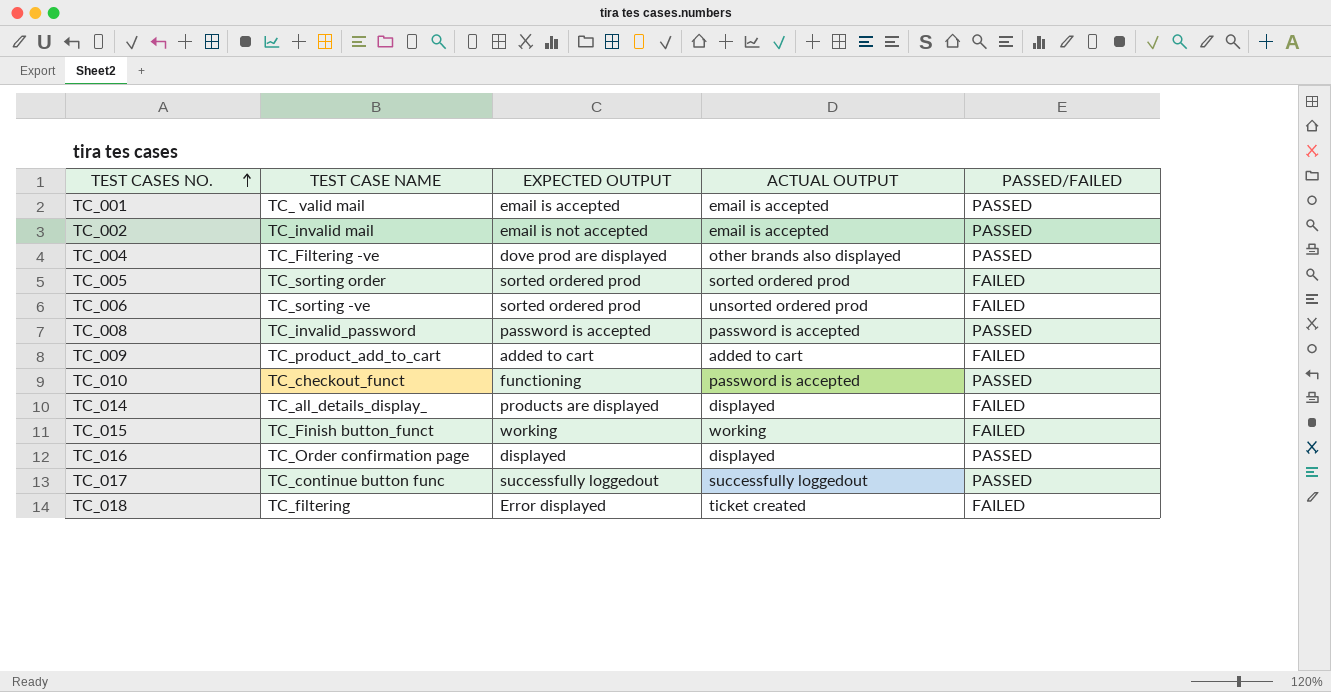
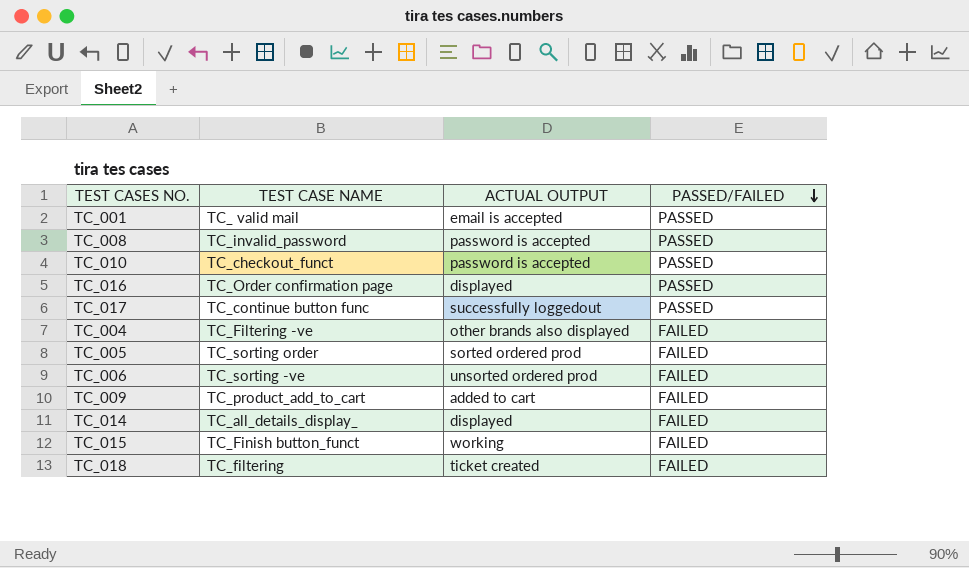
row order: TEST CASES NO. ascending -> PASSED/FAILED descending
column EXPECTED OUTPUT | position: 3 -> none
row TC_002: TC_invalid mail | email is not accepted | email is accepted | PASSED -> none
TC_004 | PASSED/FAILED: PASSED -> FAILED

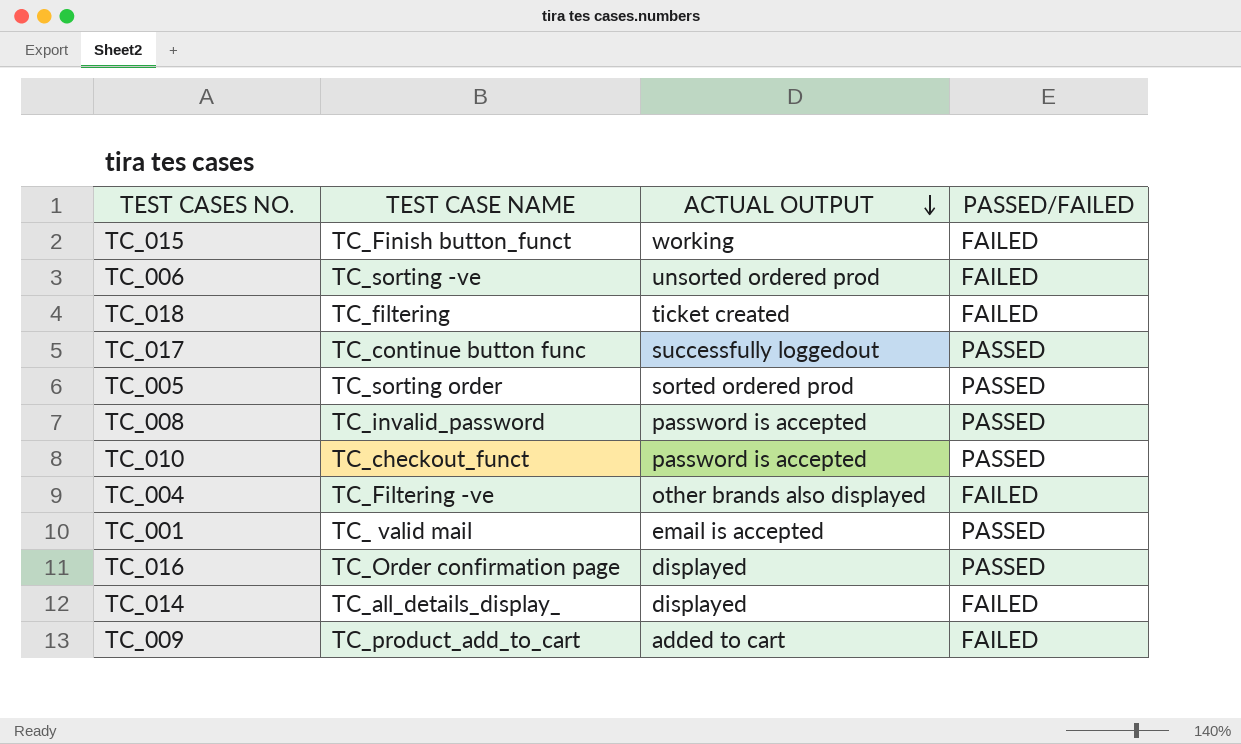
row order: PASSED/FAILED descending -> ACTUAL OUTPUT descending
TC_005 | PASSED/FAILED: FAILED -> PASSED

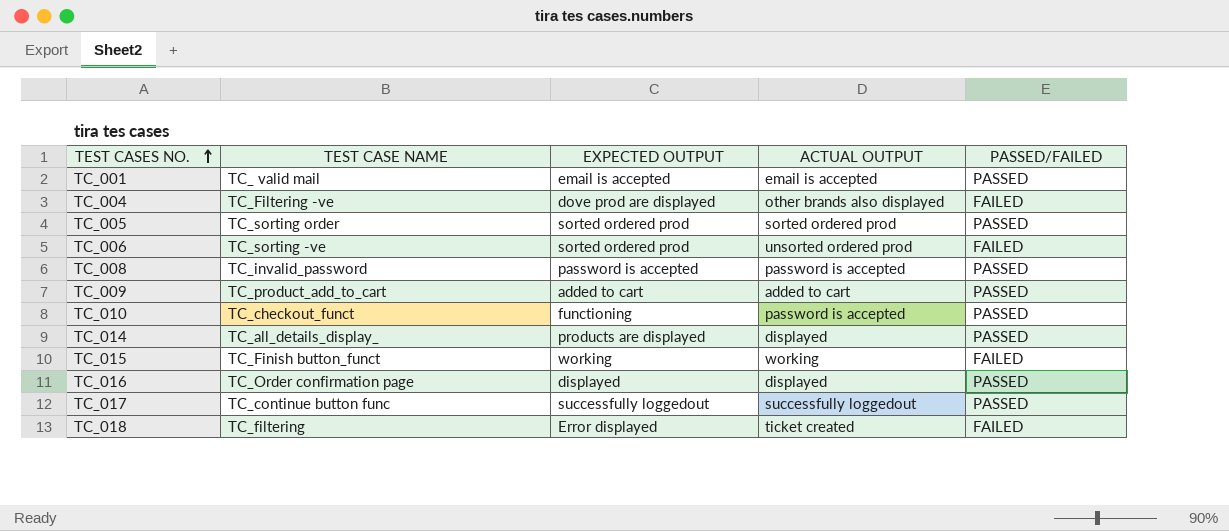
row order: ACTUAL OUTPUT descending -> TEST CASES NO. ascending
column EXPECTED OUTPUT | position: none -> 3
TC_009 | PASSED/FAILED: FAILED -> PASSED
TC_014 | PASSED/FAILED: FAILED -> PASSED

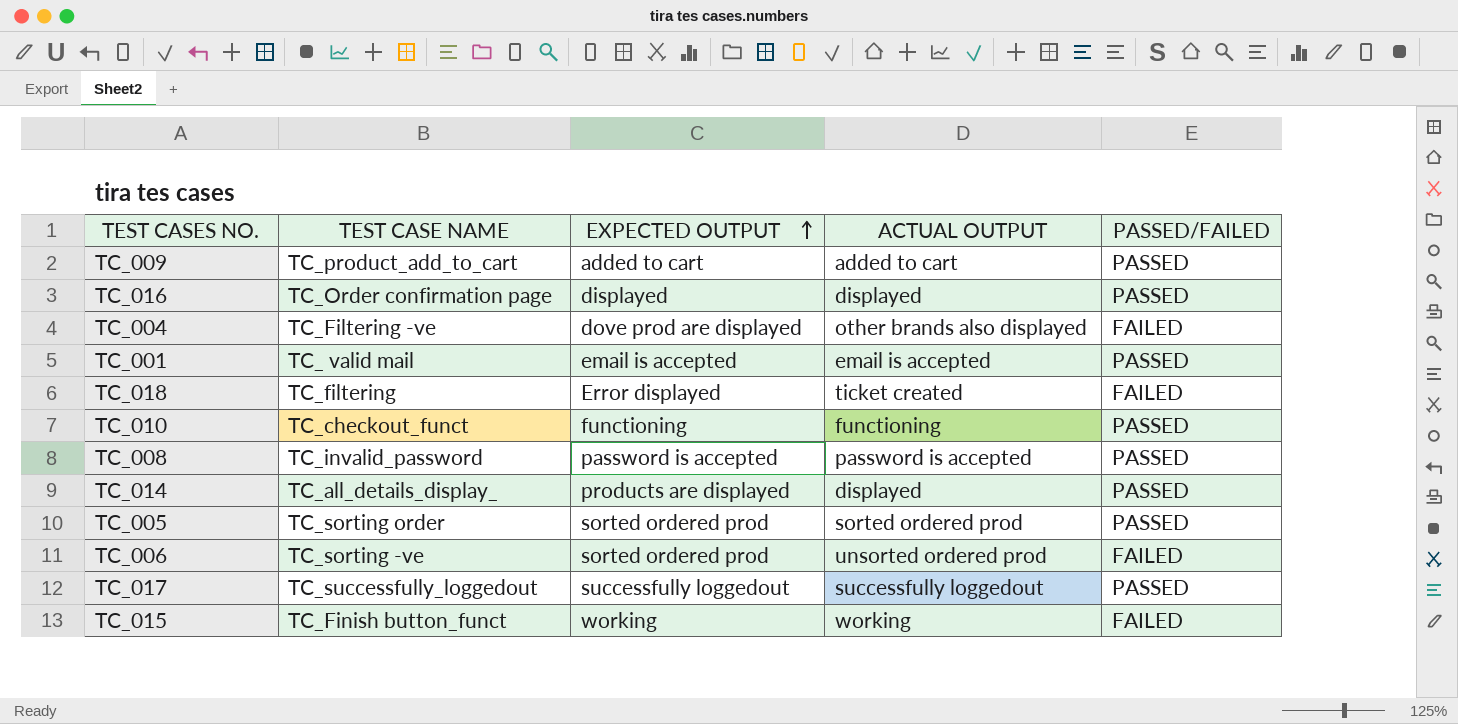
row order: TEST CASES NO. ascending -> EXPECTED OUTPUT ascending
TC_010 | ACTUAL OUTPUT: password is accepted -> functioning
TC_017 | TEST CASE NAME: TC_continue button func -> TC_successfully_loggedout

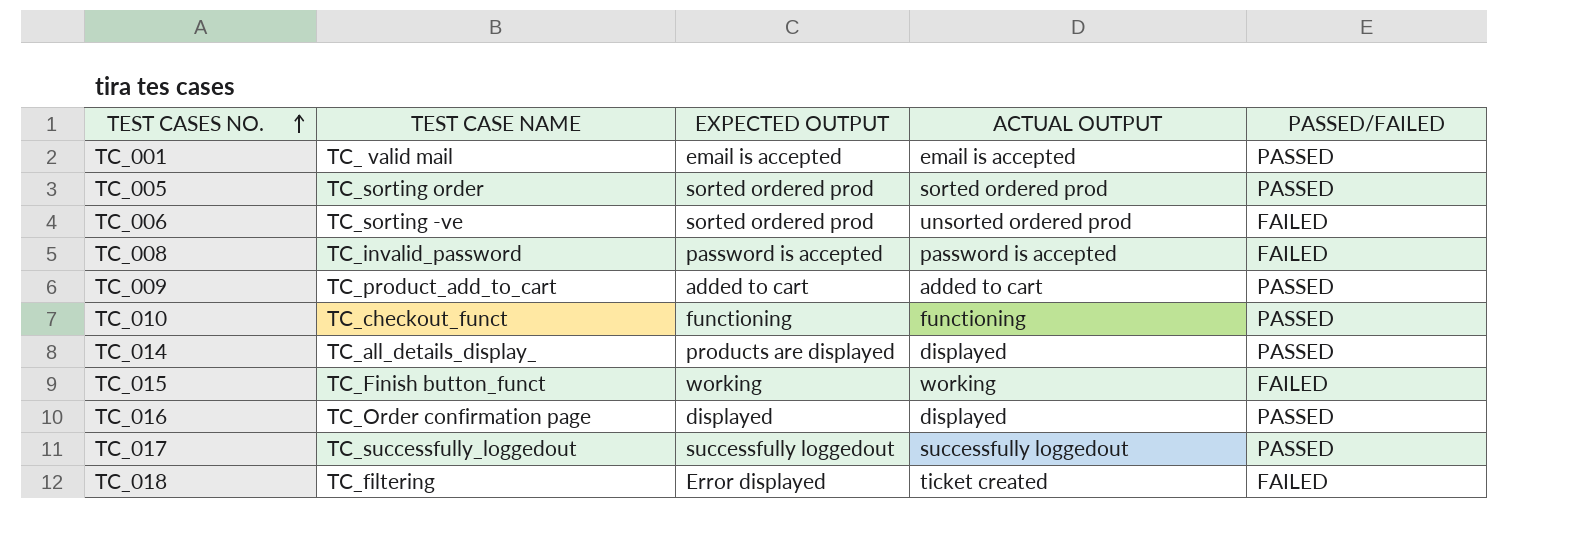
row order: EXPECTED OUTPUT ascending -> TEST CASES NO. ascending
row TC_004: TC_Filtering -ve | dove prod are displayed | other brands also displayed | FAILED -> none
TC_008 | PASSED/FAILED: PASSED -> FAILED

